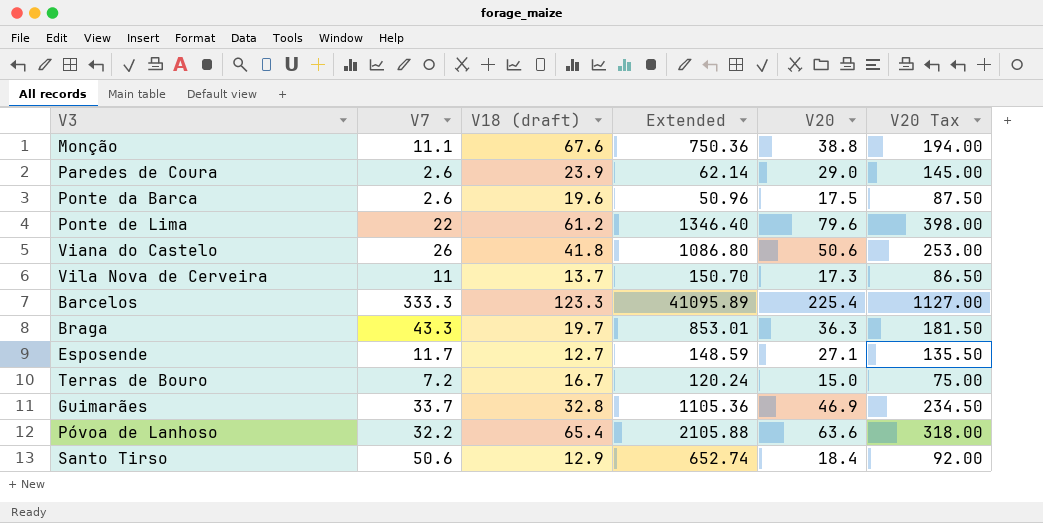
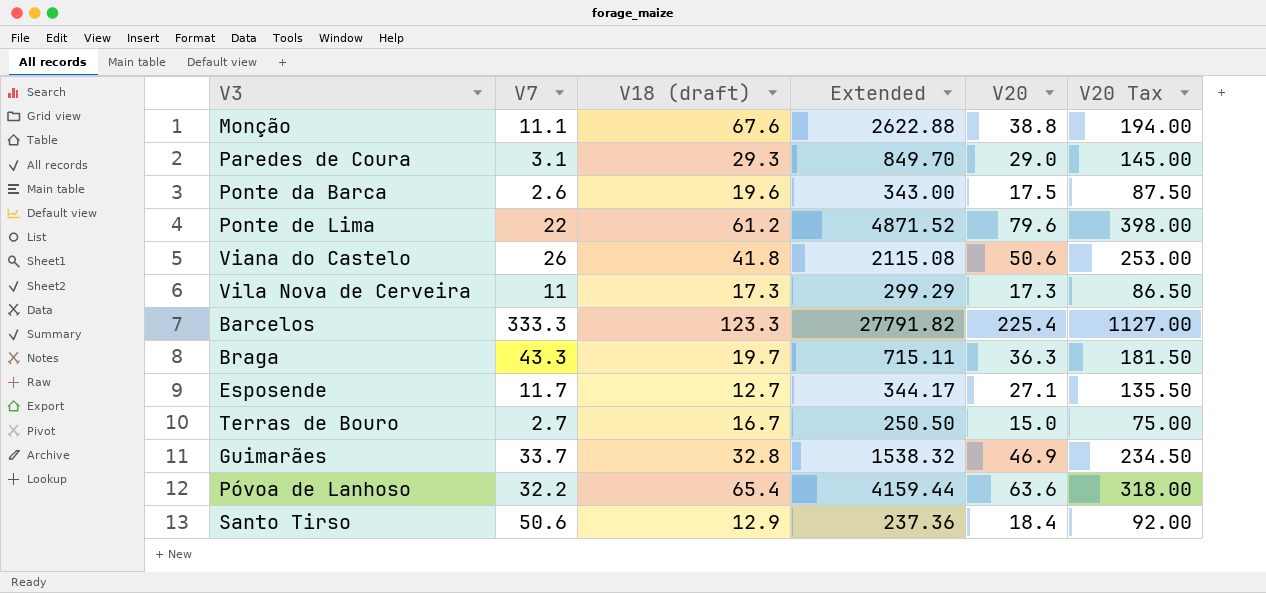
column Extended | formula: [V7] * [V18 (draft)] -> [V18 (draft)] * [V20]
Paredes de Coura | V7: 2.6 -> 3.1
Paredes de Coura | V18 (draft): 23.9 -> 29.3
Vila Nova de Cerveira | V18 (draft): 13.7 -> 17.3
Terras de Bouro | V7: 7.2 -> 2.7

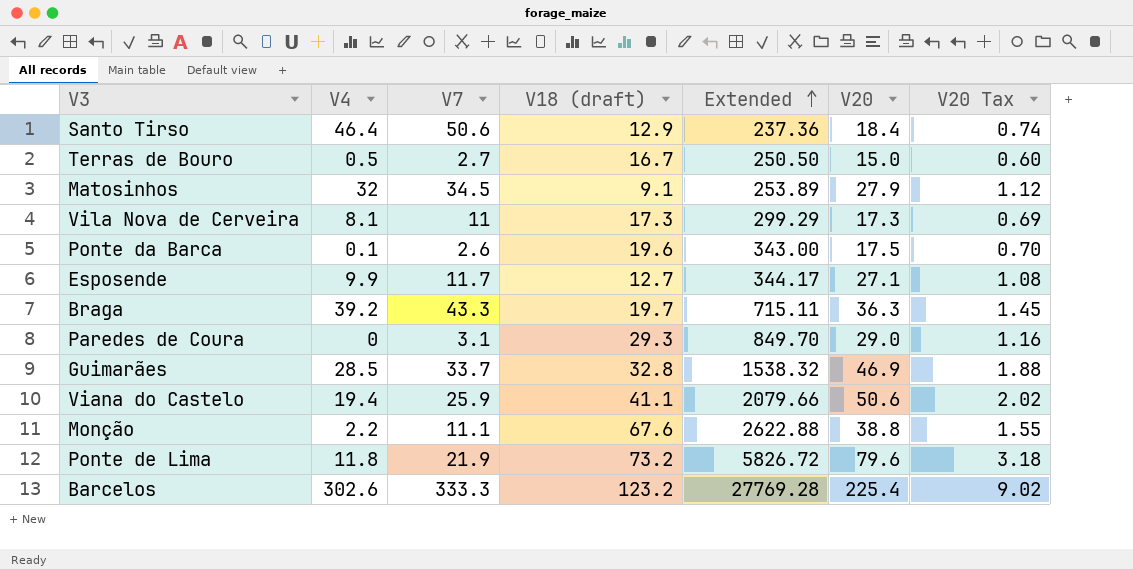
row order: none -> Extended ascending
column V4 | position: none -> 2
column V20 Tax | formula: [V20] * 5 -> [V20] * 0.04
row Póvoa de Lanhoso: 32.2 | 65.4 | 4159.44 | 63.6 | 318.00 -> none
row Matosinhos: none -> 32 | 34.5 | 9.1 | 253.89 | 27.9 | 1.12
Viana do Castelo | V7: 26 -> 25.9
Viana do Castelo | V18 (draft): 41.8 -> 41.1
Viana do Castelo | Extended: 2115.08 -> 2079.66
Ponte de Lima | V7: 22 -> 21.9
Ponte de Lima | V18 (draft): 61.2 -> 73.2
Ponte de Lima | Extended: 4871.52 -> 5826.72
Barcelos | V18 (draft): 123.3 -> 123.2
Barcelos | Extended: 27791.82 -> 27769.28

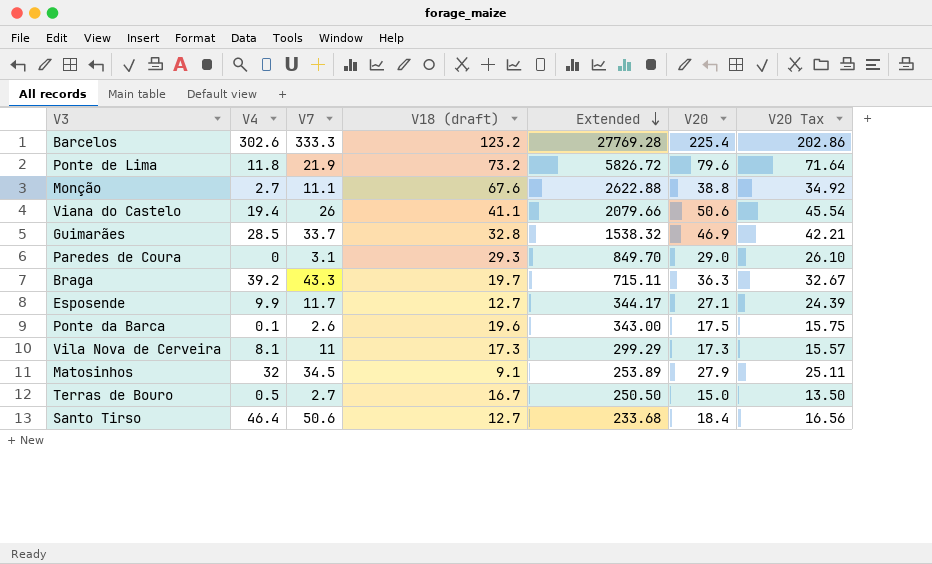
row order: Extended ascending -> Extended descending
column V20 Tax | formula: [V20] * 0.04 -> [V20] * 0.9
Monção | V4: 2.2 -> 2.7
Viana do Castelo | V7: 25.9 -> 26
Santo Tirso | V18 (draft): 12.9 -> 12.7
Santo Tirso | Extended: 237.36 -> 233.68

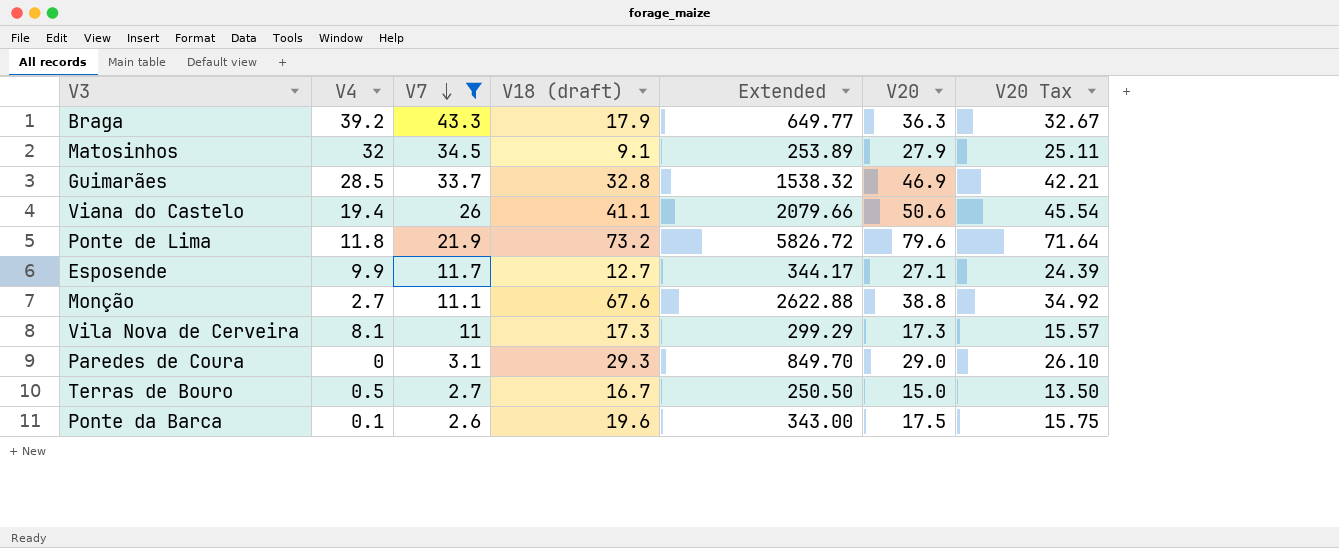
filter: none -> V7 <= 43.3
row order: Extended descending -> V7 descending
Braga | V18 (draft): 19.7 -> 17.9
Braga | Extended: 715.11 -> 649.77

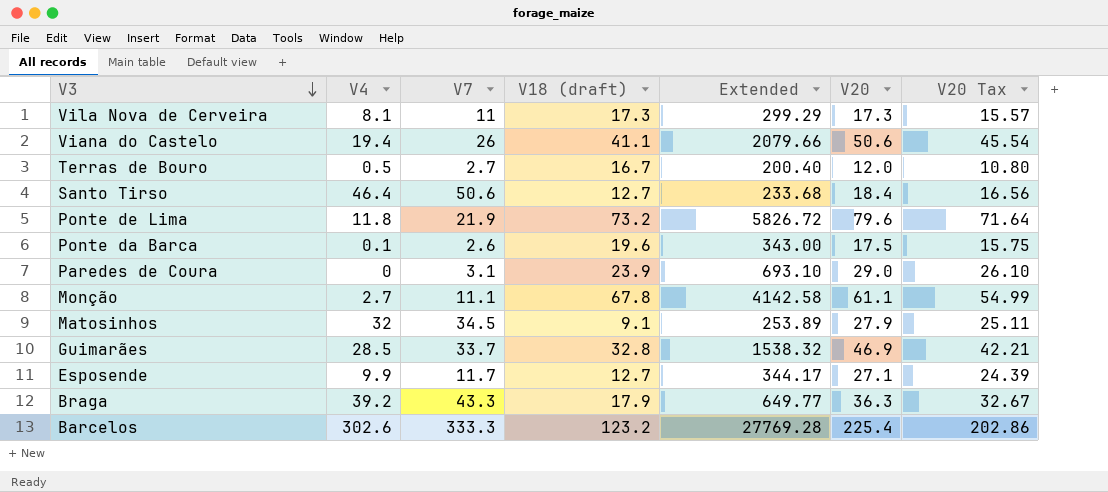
filter: V7 <= 43.3 -> none
row order: V7 descending -> V3 descending
Terras de Bouro | Extended: 250.50 -> 200.40
Terras de Bouro | V20: 15.0 -> 12.0
Terras de Bouro | V20 Tax: 13.50 -> 10.80
Paredes de Coura | V18 (draft): 29.3 -> 23.9
Paredes de Coura | Extended: 849.70 -> 693.10
Monção | V18 (draft): 67.6 -> 67.8
Monção | Extended: 2622.88 -> 4142.58
Monção | V20: 38.8 -> 61.1
Monção | V20 Tax: 34.92 -> 54.99

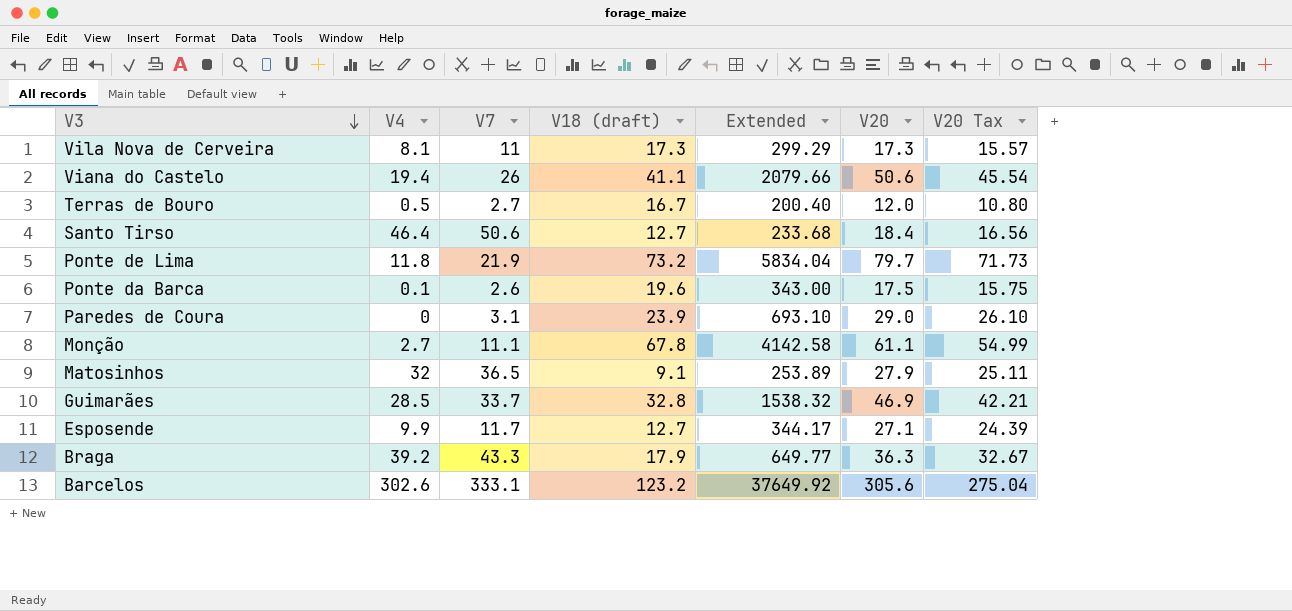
Ponte de Lima | Extended: 5826.72 -> 5834.04
Ponte de Lima | V20: 79.6 -> 79.7
Ponte de Lima | V20 Tax: 71.64 -> 71.73
Matosinhos | V7: 34.5 -> 36.5
Barcelos | V7: 333.3 -> 333.1
Barcelos | Extended: 27769.28 -> 37649.92
Barcelos | V20: 225.4 -> 305.6
Barcelos | V20 Tax: 202.86 -> 275.04

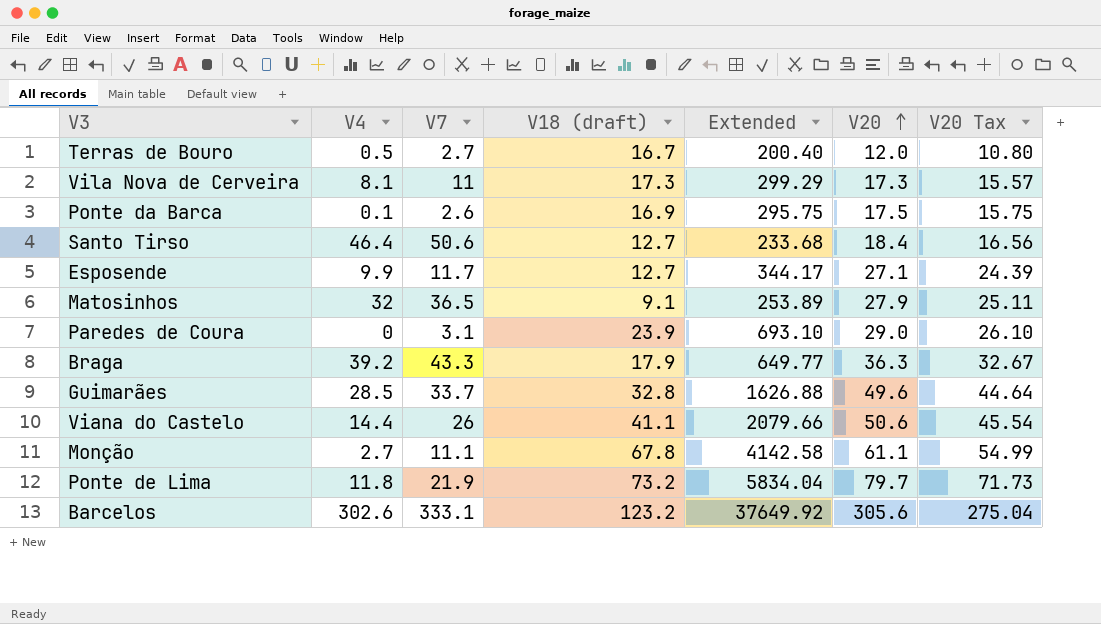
row order: V3 descending -> V20 ascending
Ponte da Barca | V18 (draft): 19.6 -> 16.9
Ponte da Barca | Extended: 343.00 -> 295.75
Guimarães | Extended: 1538.32 -> 1626.88
Guimarães | V20: 46.9 -> 49.6
Guimarães | V20 Tax: 42.21 -> 44.64
Viana do Castelo | V4: 19.4 -> 14.4

